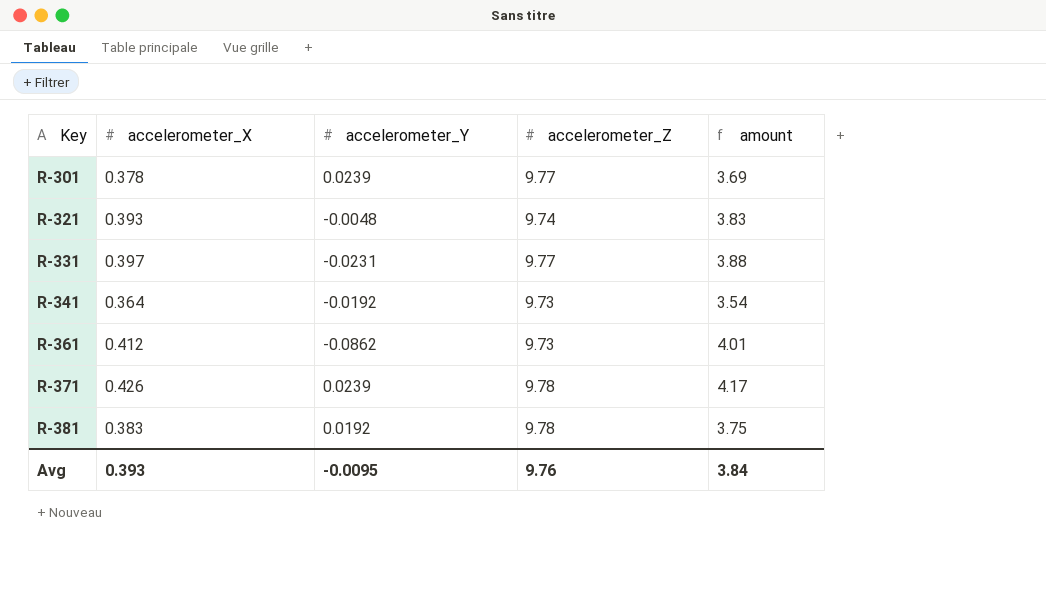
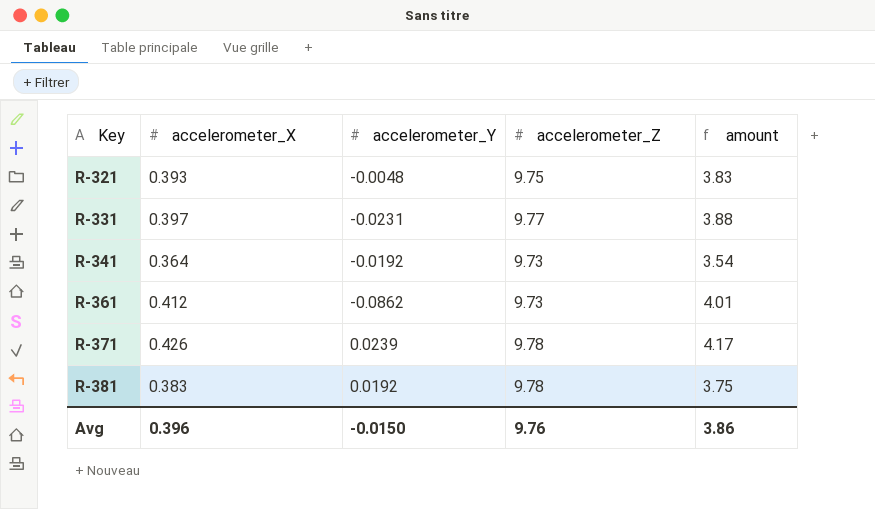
row R-301: 0.378 | 0.0239 | 9.77 | 3.69 -> none
R-321 | accelerometer_Z: 9.74 -> 9.75
Avg | accelerometer_X: 0.393 -> 0.396
Avg | accelerometer_Y: -0.0095 -> -0.0150
Avg | amount: 3.84 -> 3.86

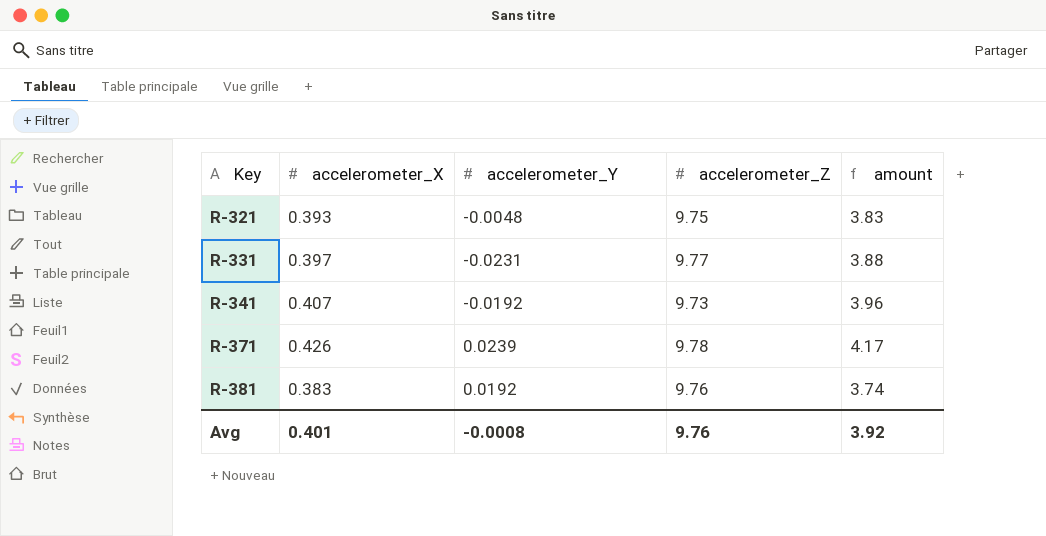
row R-361: 0.412 | -0.0862 | 9.73 | 4.01 -> none
R-341 | accelerometer_X: 0.364 -> 0.407
R-341 | amount: 3.54 -> 3.96
R-381 | accelerometer_Z: 9.78 -> 9.76
R-381 | amount: 3.75 -> 3.74
Avg | accelerometer_X: 0.396 -> 0.401
Avg | accelerometer_Y: -0.0150 -> -0.0008
Avg | amount: 3.86 -> 3.92

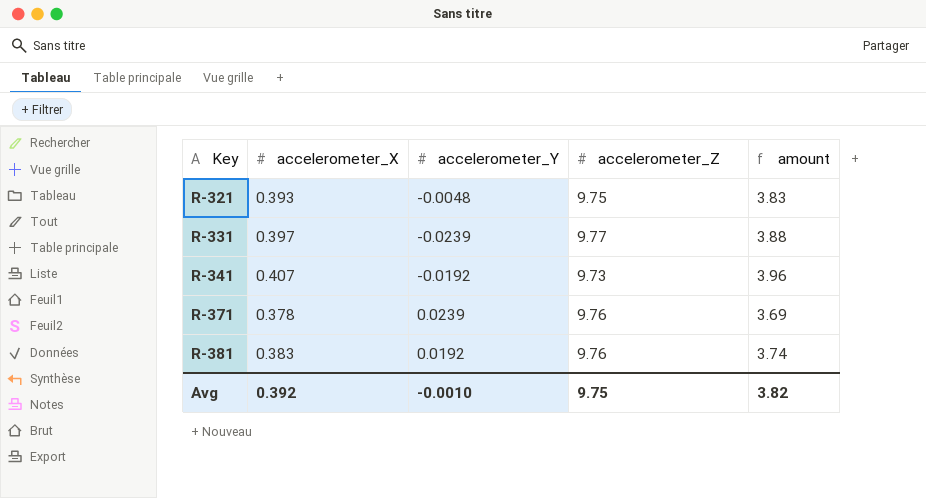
R-331 | accelerometer_Y: -0.0231 -> -0.0239
R-371 | accelerometer_X: 0.426 -> 0.378
R-371 | accelerometer_Z: 9.78 -> 9.76
R-371 | amount: 4.17 -> 3.69
Avg | accelerometer_X: 0.401 -> 0.392
Avg | accelerometer_Y: -0.0008 -> -0.0010
Avg | accelerometer_Z: 9.76 -> 9.75
Avg | amount: 3.92 -> 3.82

